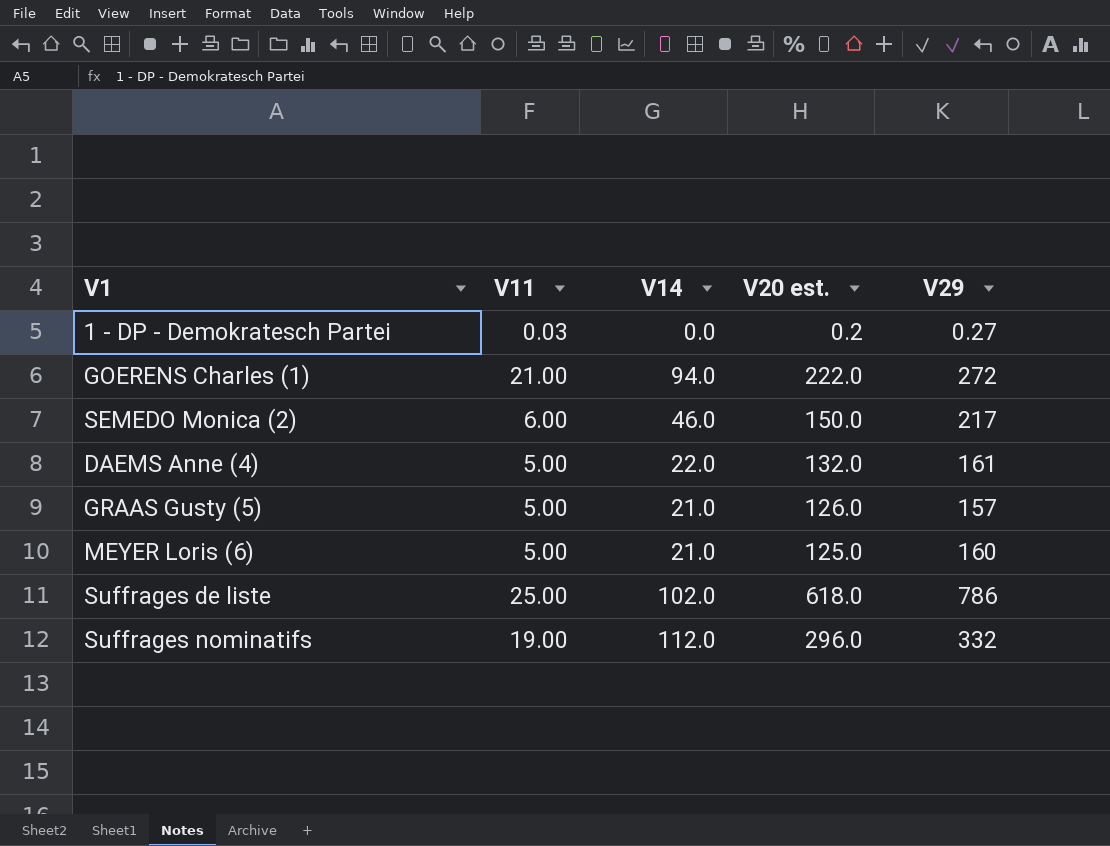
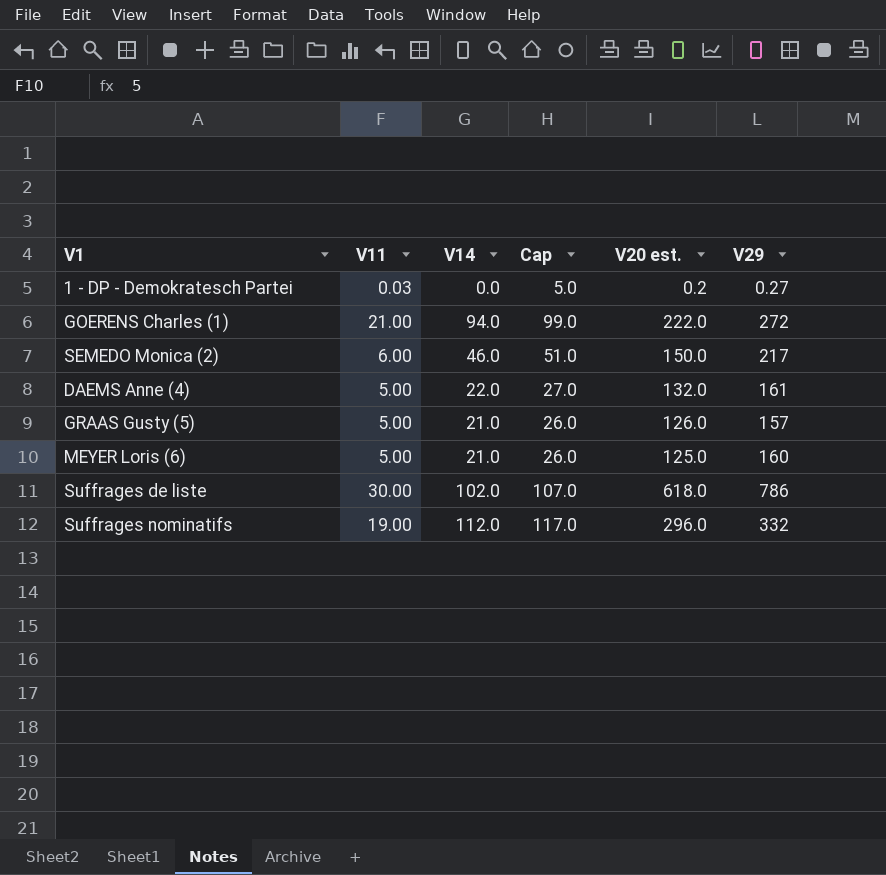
column Cap | formula: none -> [V14] + 5
Suffrages de liste | V11: 25.00 -> 30.00

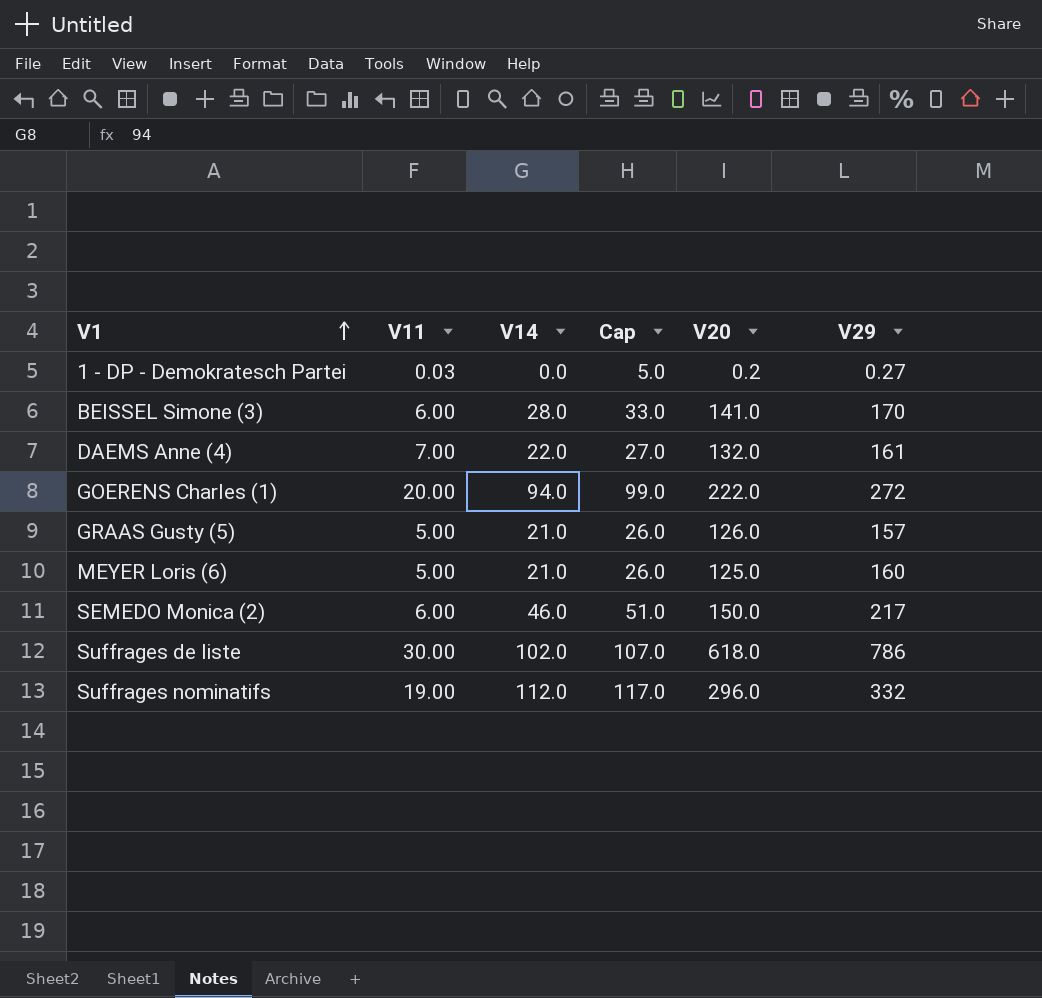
row order: none -> V1 ascending
column name: V20 est. -> V20
row BEISSEL Simone (3): none -> 6.00 | 28.0 | 33.0 | 141.0 | 170
DAEMS Anne (4) | V11: 5.00 -> 7.00
GOERENS Charles (1) | V11: 21.00 -> 20.00

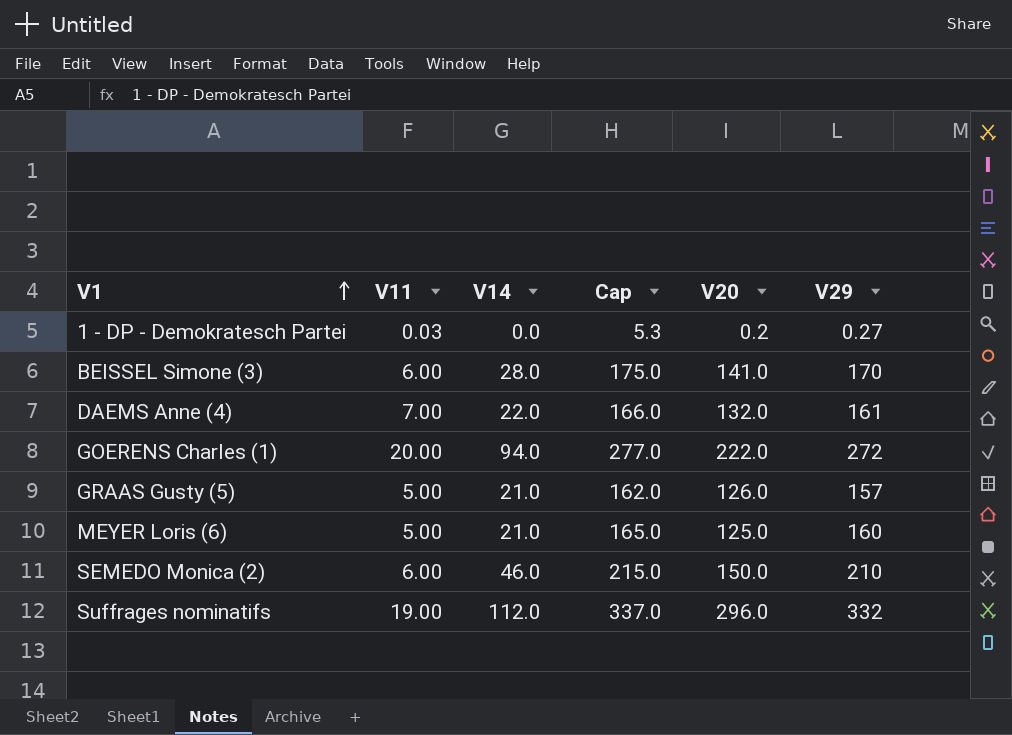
column Cap | formula: [V14] + 5 -> [V29] + 5
row Suffrages de liste: 30.00 | 102.0 | 107.0 | 618.0 | 786 -> none
SEMEDO Monica (2) | V29: 217 -> 210

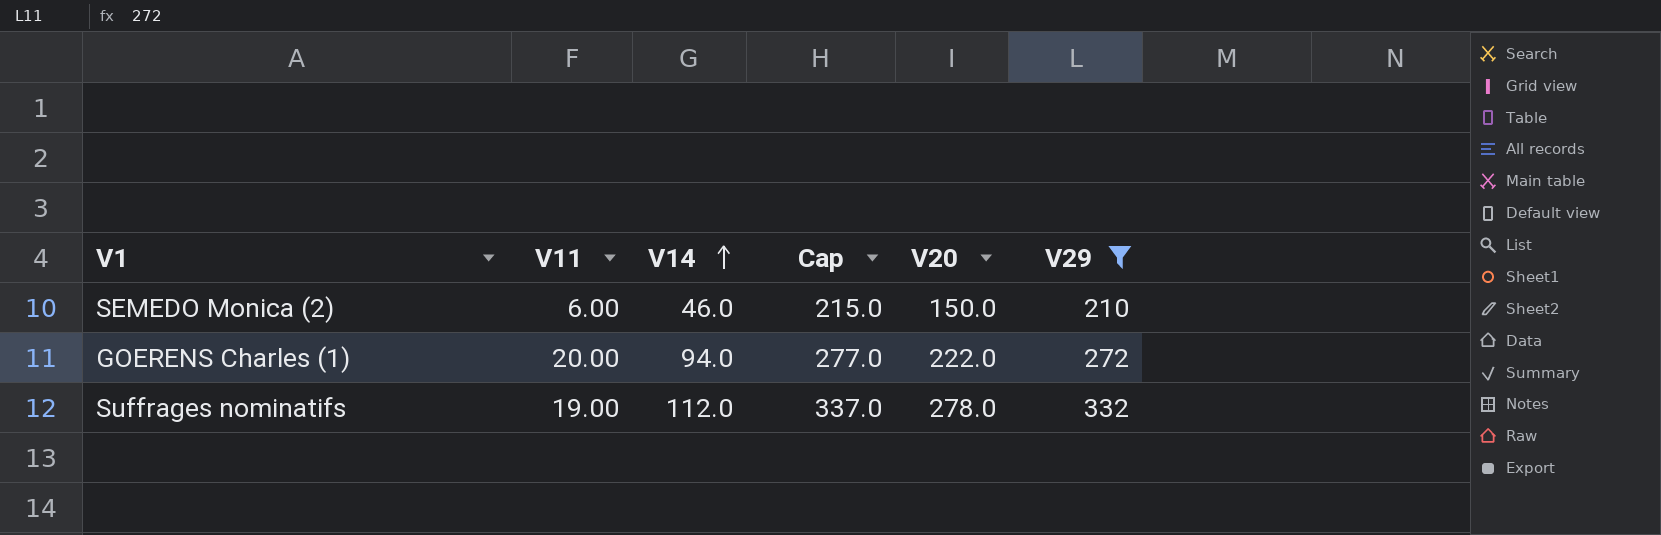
filter: none -> V29 >= 210
row order: V1 ascending -> V14 ascending
Suffrages nominatifs | V20: 296.0 -> 278.0

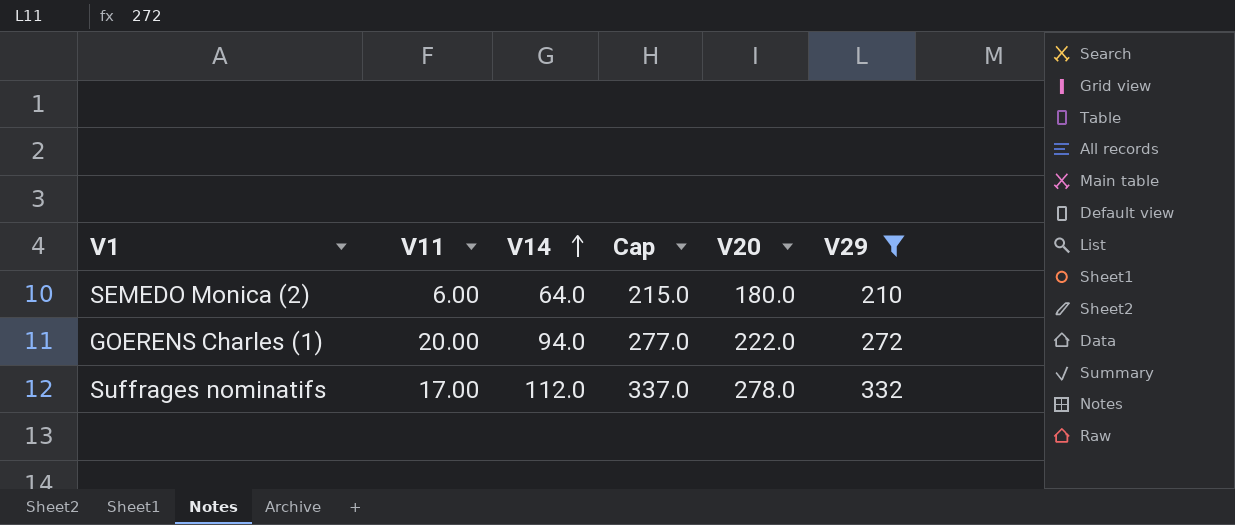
SEMEDO Monica (2) | V14: 46.0 -> 64.0
SEMEDO Monica (2) | V20: 150.0 -> 180.0
Suffrages nominatifs | V11: 19.00 -> 17.00

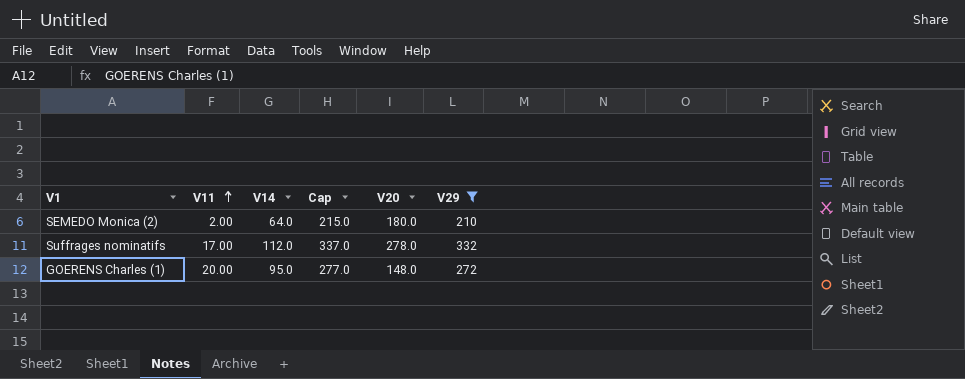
row order: V14 ascending -> V11 ascending
SEMEDO Monica (2) | V11: 6.00 -> 2.00
GOERENS Charles (1) | V14: 94.0 -> 95.0
GOERENS Charles (1) | V20: 222.0 -> 148.0

